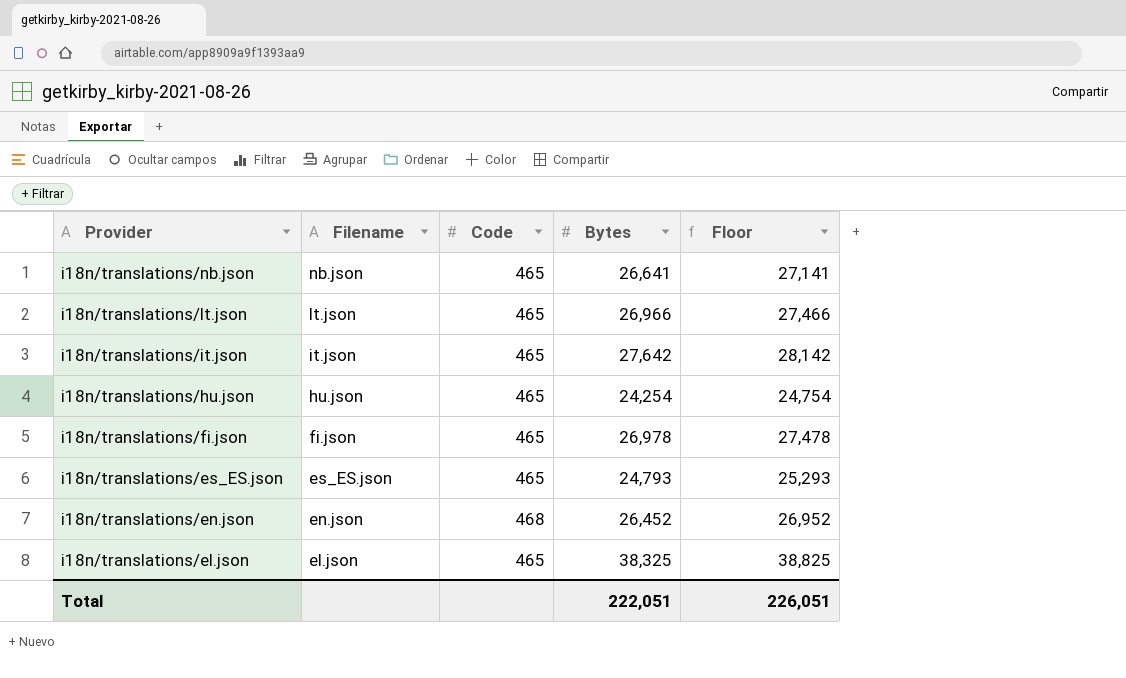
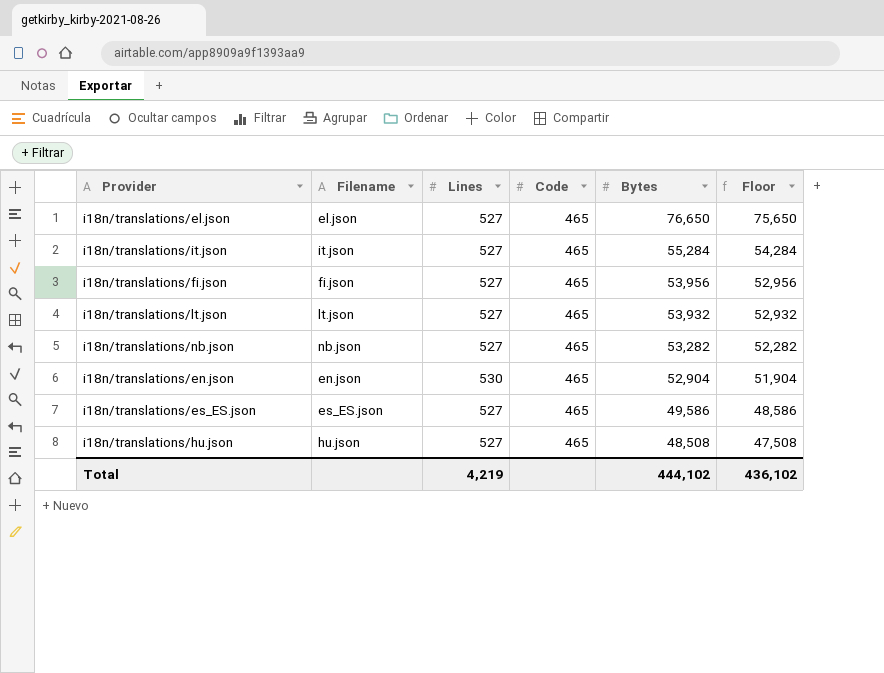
row order: Provider descending -> Bytes descending
column Lines | position: none -> 3
column Floor | formula: [Bytes] + 500 -> [Bytes] - 1000
i18n/translations/el.json | Bytes: 38,325 -> 76,650
i18n/translations/it.json | Bytes: 27,642 -> 55,284
i18n/translations/fi.json | Bytes: 26,978 -> 53,956
i18n/translations/lt.json | Bytes: 26,966 -> 53,932
i18n/translations/nb.json | Bytes: 26,641 -> 53,282
i18n/translations/en.json | Code: 468 -> 465
i18n/translations/en.json | Bytes: 26,452 -> 52,904
i18n/translations/es_ES.json | Bytes: 24,793 -> 49,586
i18n/translations/hu.json | Bytes: 24,254 -> 48,508
Total | Bytes: 222,051 -> 444,102
Total | Floor: 226,051 -> 436,102

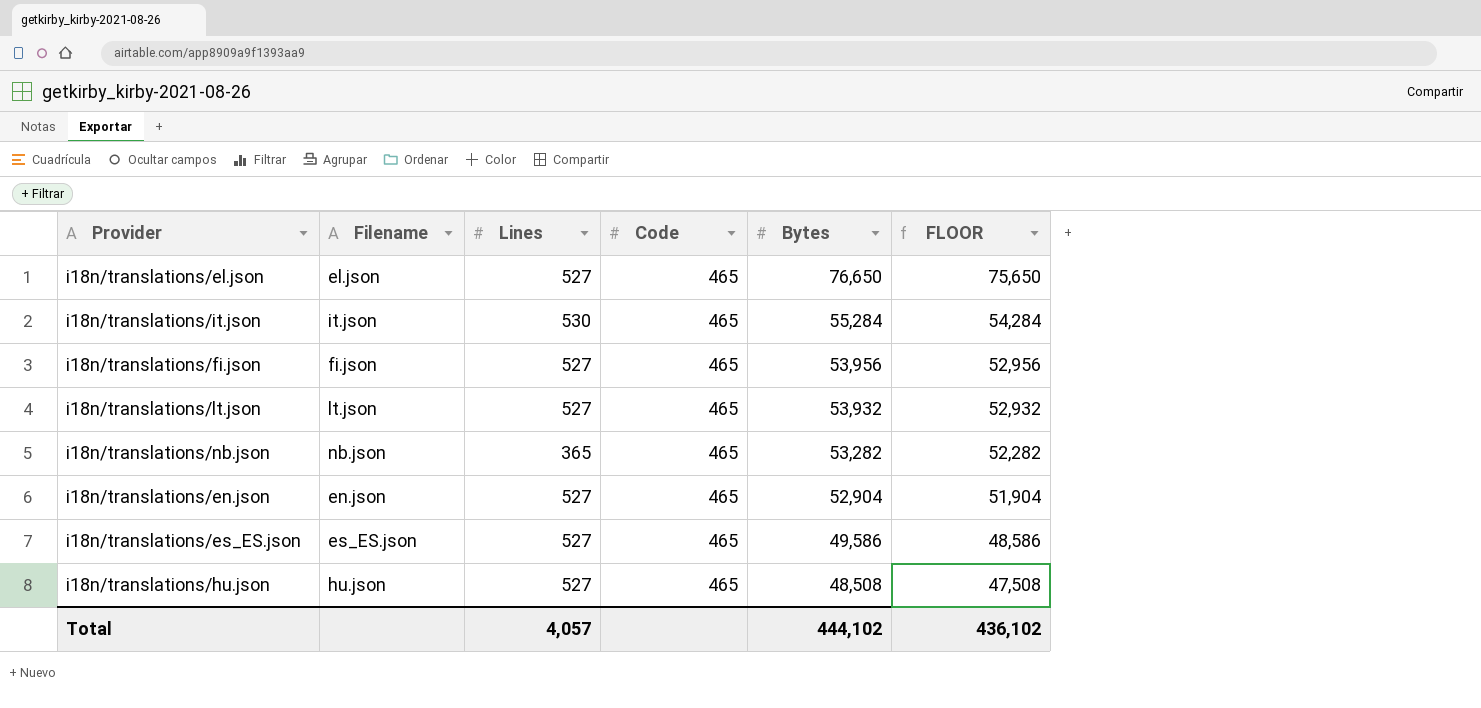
column name: Floor -> FLOOR
i18n/translations/it.json | Lines: 527 -> 530
i18n/translations/nb.json | Lines: 527 -> 365
i18n/translations/en.json | Lines: 530 -> 527
Total | Lines: 4,219 -> 4,057

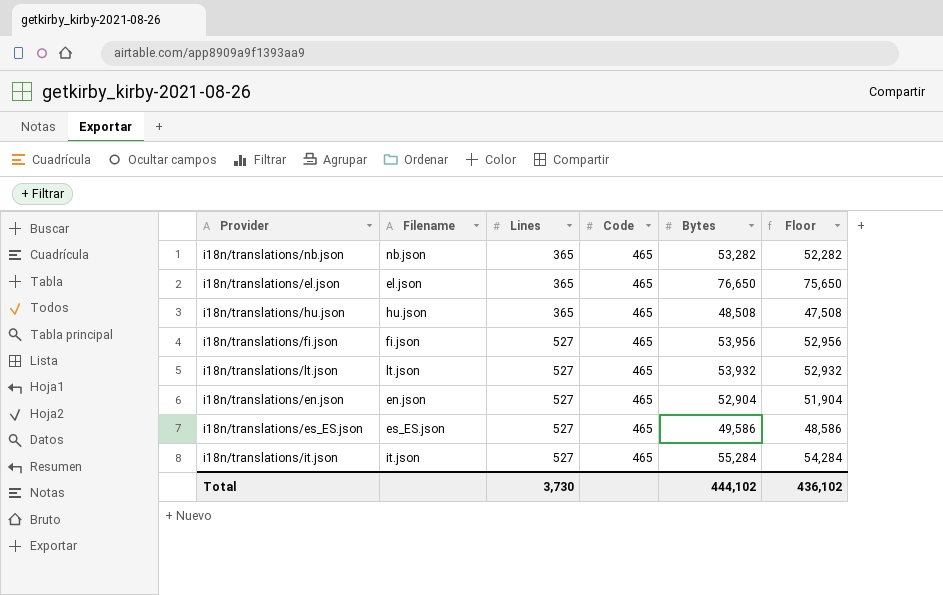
row order: Bytes descending -> Lines ascending
column name: FLOOR -> Floor
i18n/translations/el.json | Lines: 527 -> 365
i18n/translations/hu.json | Lines: 527 -> 365
i18n/translations/it.json | Lines: 530 -> 527
Total | Lines: 4,057 -> 3,730

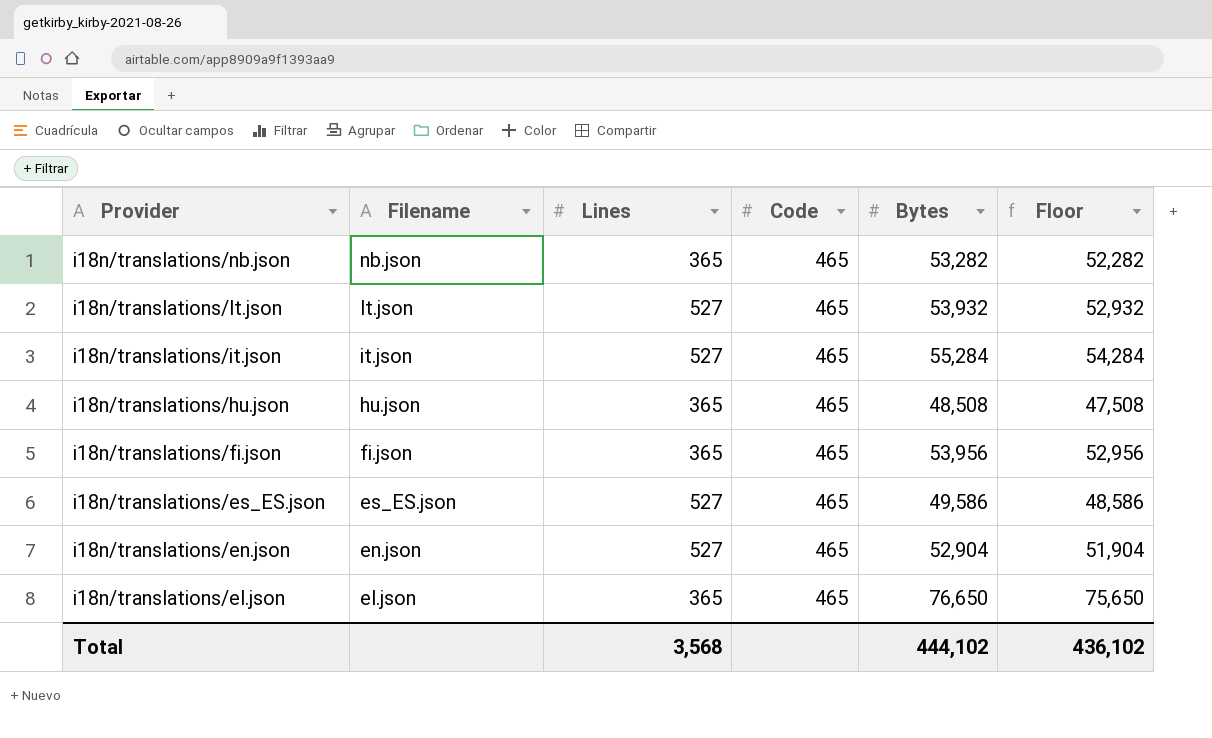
row order: Lines ascending -> Provider descending
i18n/translations/fi.json | Lines: 527 -> 365
Total | Lines: 3,730 -> 3,568

